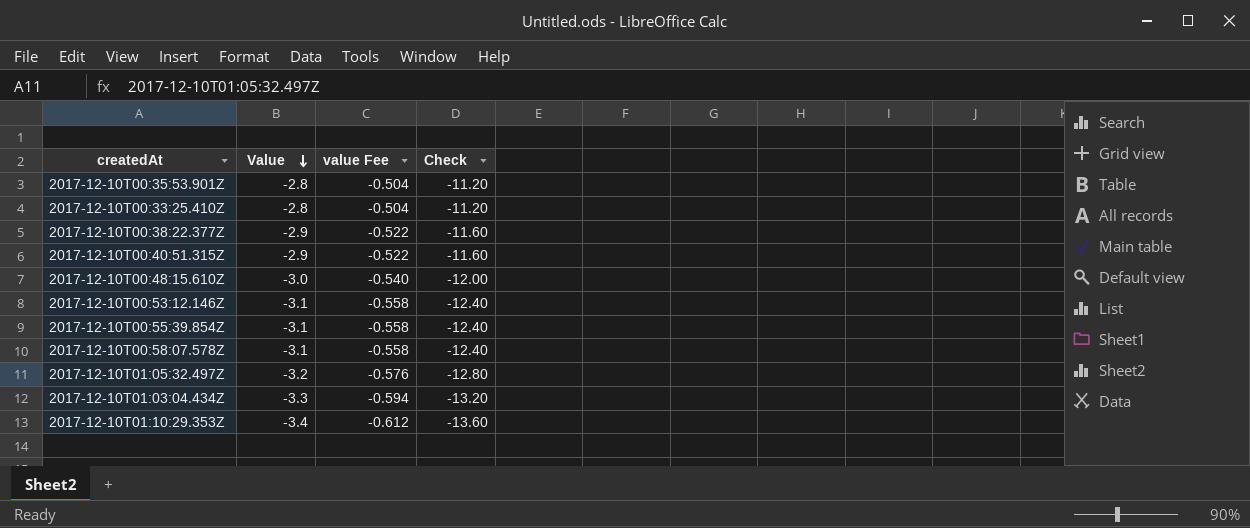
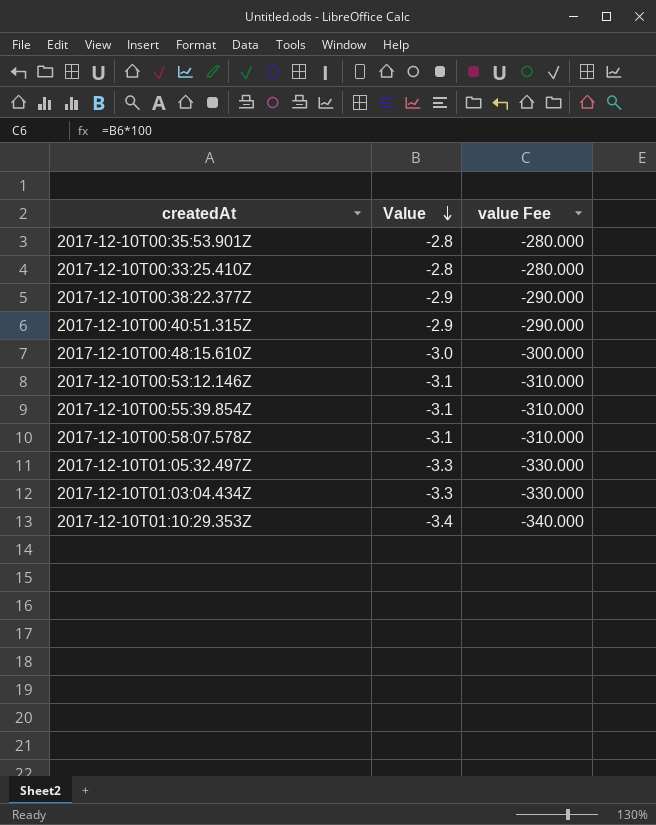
column Check | formula: [Value] * 4 -> none
column value Fee | formula: [Value] * 0.18 -> [Value] * 100
2017-12-10T01:05:32.497Z | Value: -3.2 -> -3.3

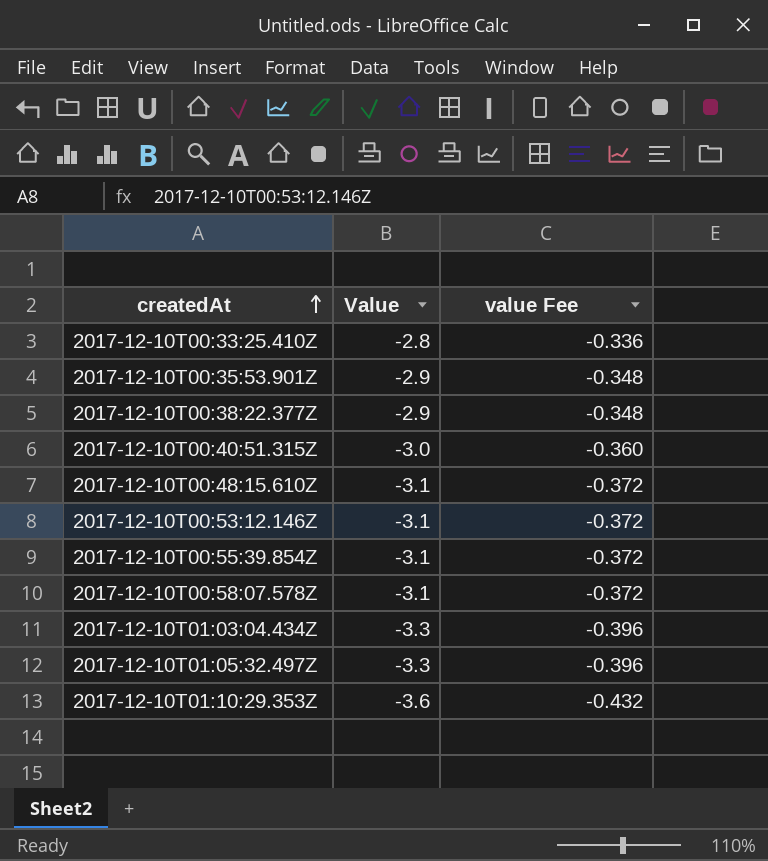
row order: Value descending -> createdAt ascending
column value Fee | formula: [Value] * 100 -> [Value] * 0.12
2017-12-10T00:35:53.901Z | Value: -2.8 -> -2.9
2017-12-10T00:40:51.315Z | Value: -2.9 -> -3.0
2017-12-10T00:48:15.610Z | Value: -3.0 -> -3.1
2017-12-10T01:10:29.353Z | Value: -3.4 -> -3.6

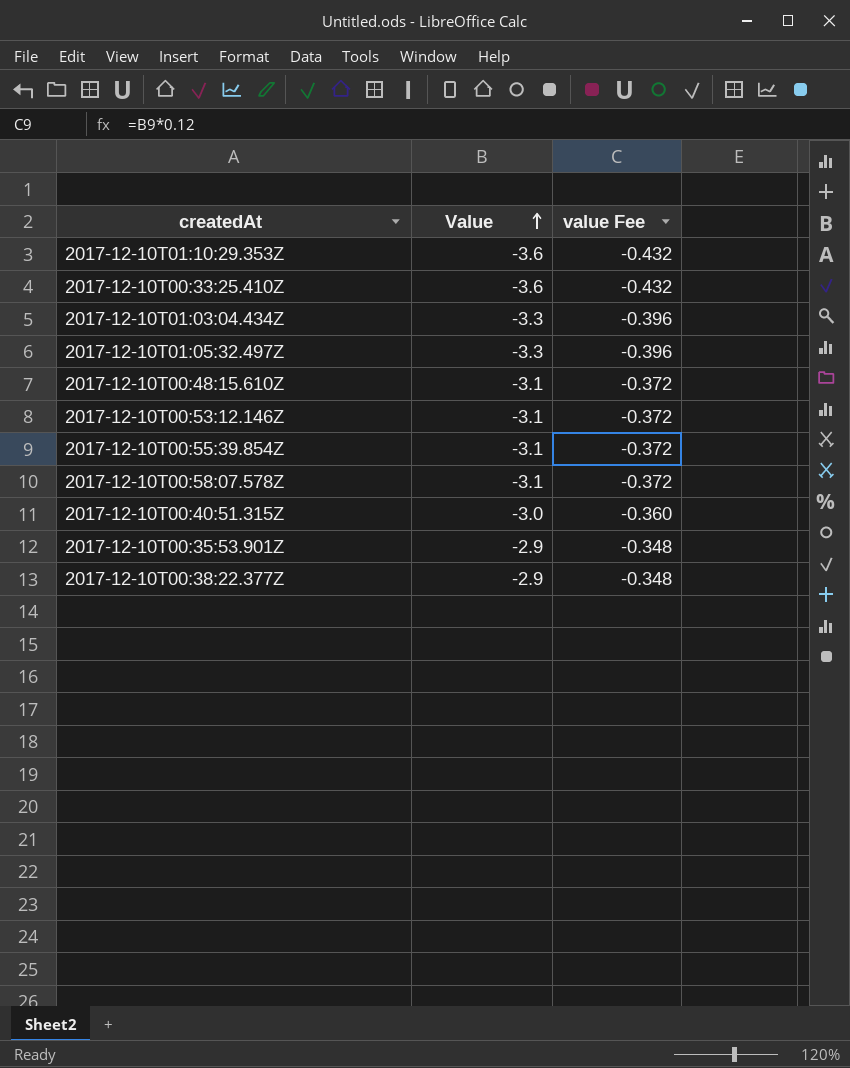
row order: createdAt ascending -> Value ascending
2017-12-10T00:33:25.410Z | Value: -2.8 -> -3.6
2017-12-10T00:33:25.410Z | value Fee: -0.336 -> -0.432

